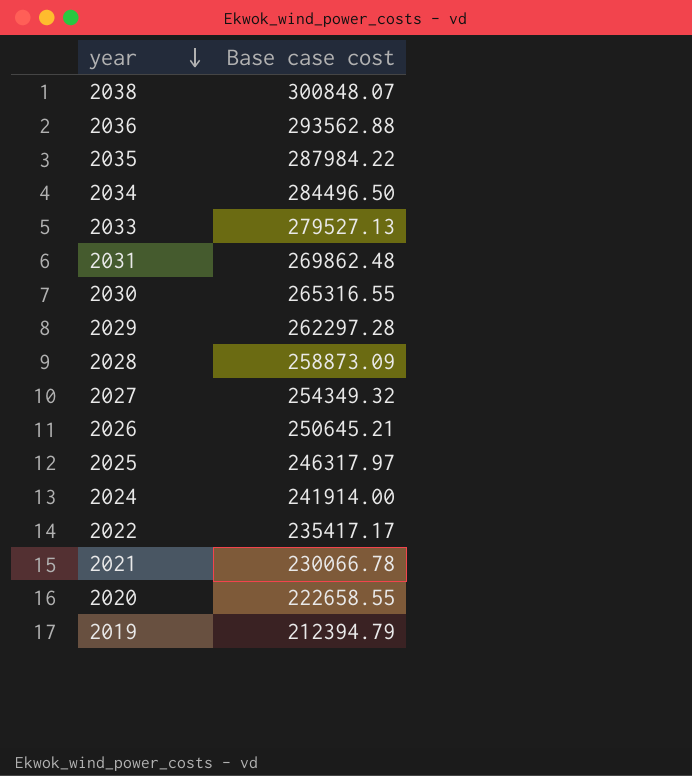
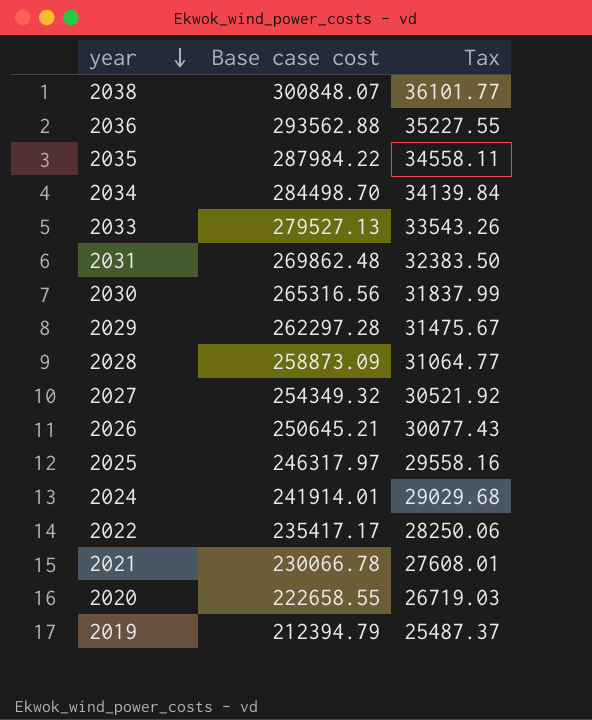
column Tax | formula: none -> [Base case cost] * 0.12
2034 | Base case cost: 284496.50 -> 284498.70
2030 | Base case cost: 265316.55 -> 265316.56
2024 | Base case cost: 241914.00 -> 241914.01

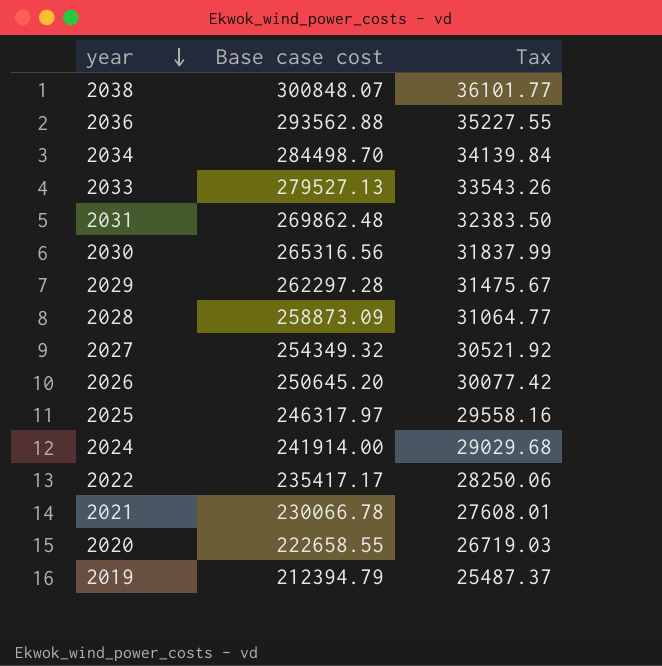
row 2035: 287984.22 | 34558.11 -> none
2026 | Base case cost: 250645.21 -> 250645.20
2026 | Tax: 30077.43 -> 30077.42
2024 | Base case cost: 241914.01 -> 241914.00

